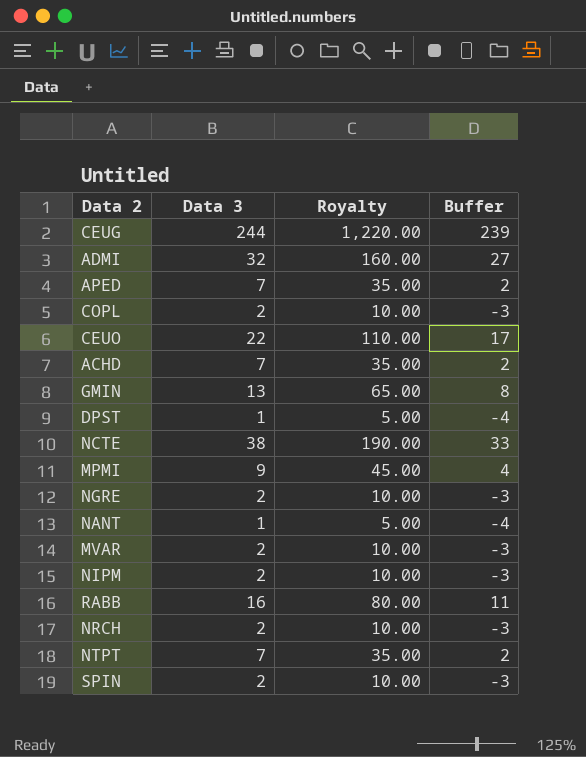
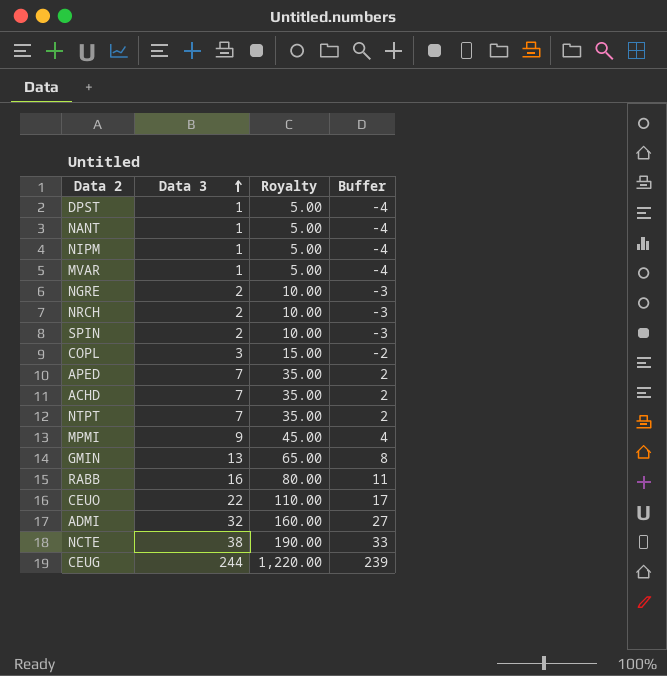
row order: none -> Data 3 ascending
NIPM | Data 3: 2 -> 1
NIPM | Royalty: 10.00 -> 5.00
NIPM | Buffer: -3 -> -4
MVAR | Data 3: 2 -> 1
MVAR | Royalty: 10.00 -> 5.00
MVAR | Buffer: -3 -> -4
COPL | Data 3: 2 -> 3
COPL | Royalty: 10.00 -> 15.00
COPL | Buffer: -3 -> -2

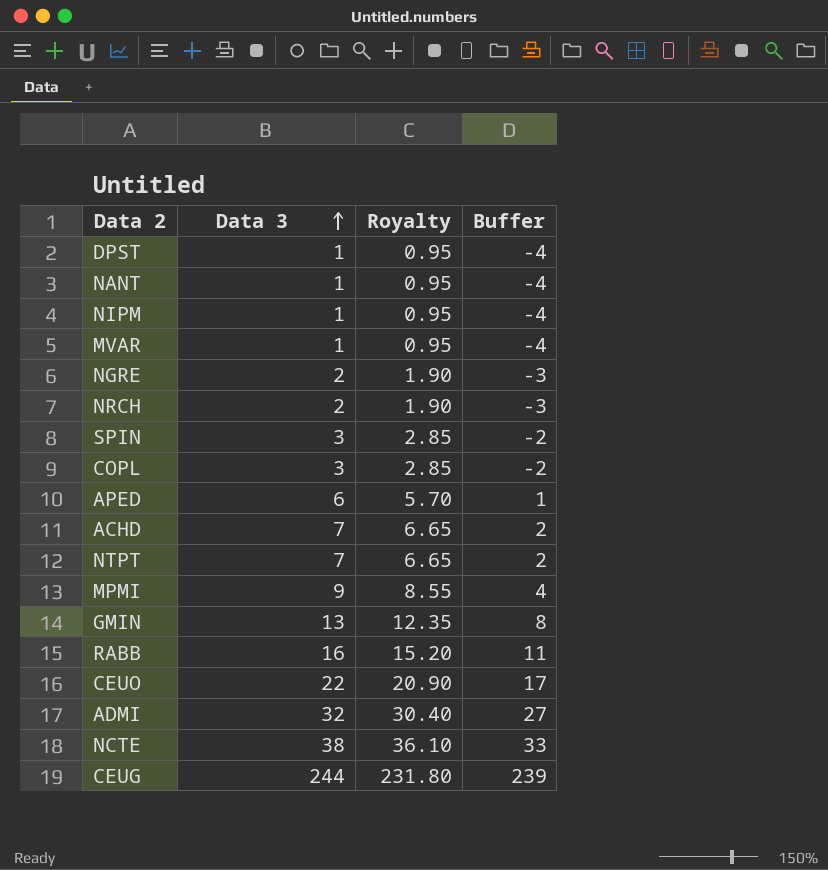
column Royalty | formula: [Data 3] * 5 -> [Data 3] * 0.95
SPIN | Data 3: 2 -> 3
SPIN | Buffer: -3 -> -2
APED | Data 3: 7 -> 6
APED | Buffer: 2 -> 1

